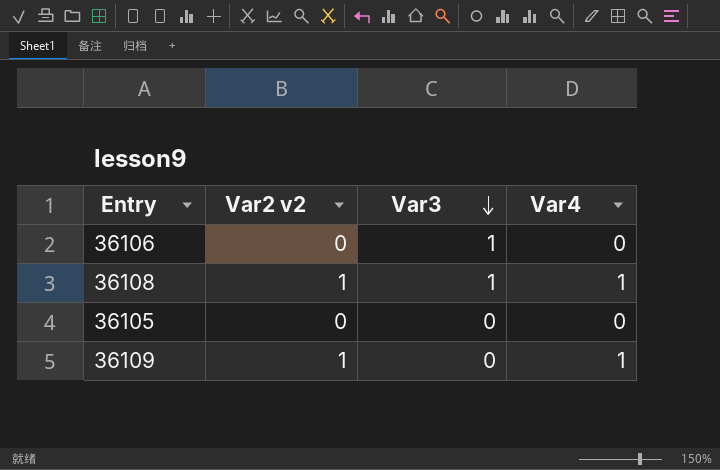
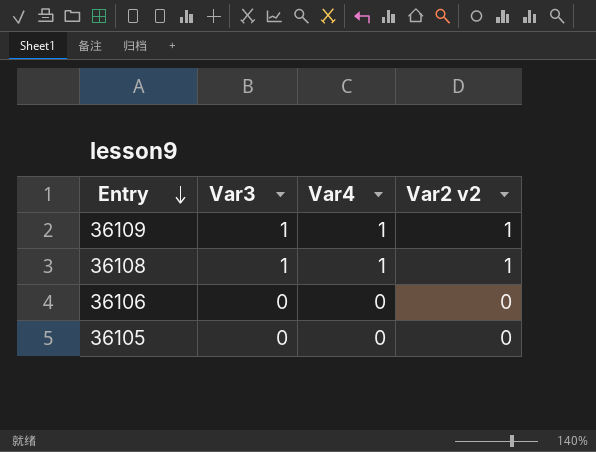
row order: Var3 descending -> Entry descending
column Var2 v2 | position: 2 -> 4
36109 | Var3: 0 -> 1
36106 | Var3: 1 -> 0

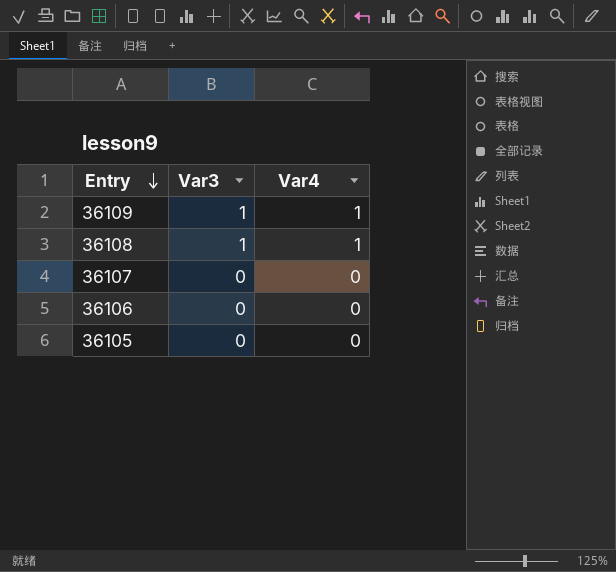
column Var2 v2 | position: 4 -> none
row 36107: none -> 0 | 0

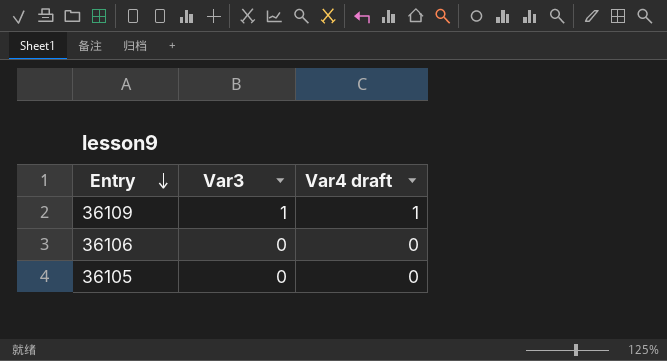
column name: Var4 -> Var4 draft
row 36108: 1 | 1 -> none
row 36107: 0 | 0 -> none

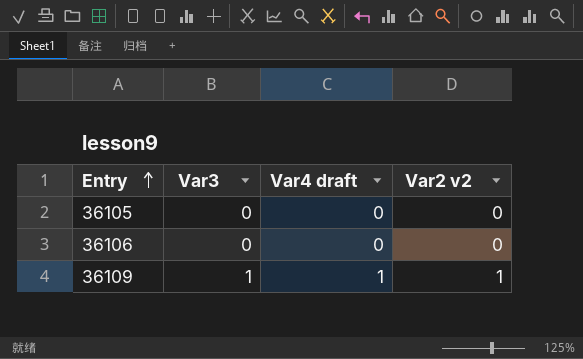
row order: Entry descending -> Entry ascending
column Var2 v2 | position: none -> 4

